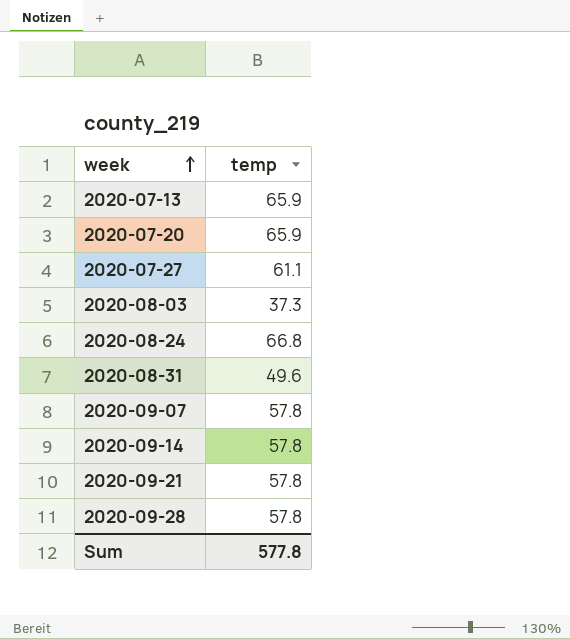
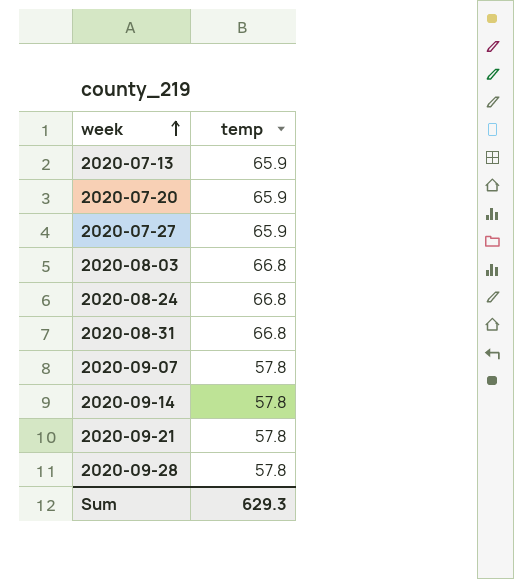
2020-07-27 | temp: 61.1 -> 65.9
2020-08-03 | temp: 37.3 -> 66.8
2020-08-31 | temp: 49.6 -> 66.8
Sum | temp: 577.8 -> 629.3

